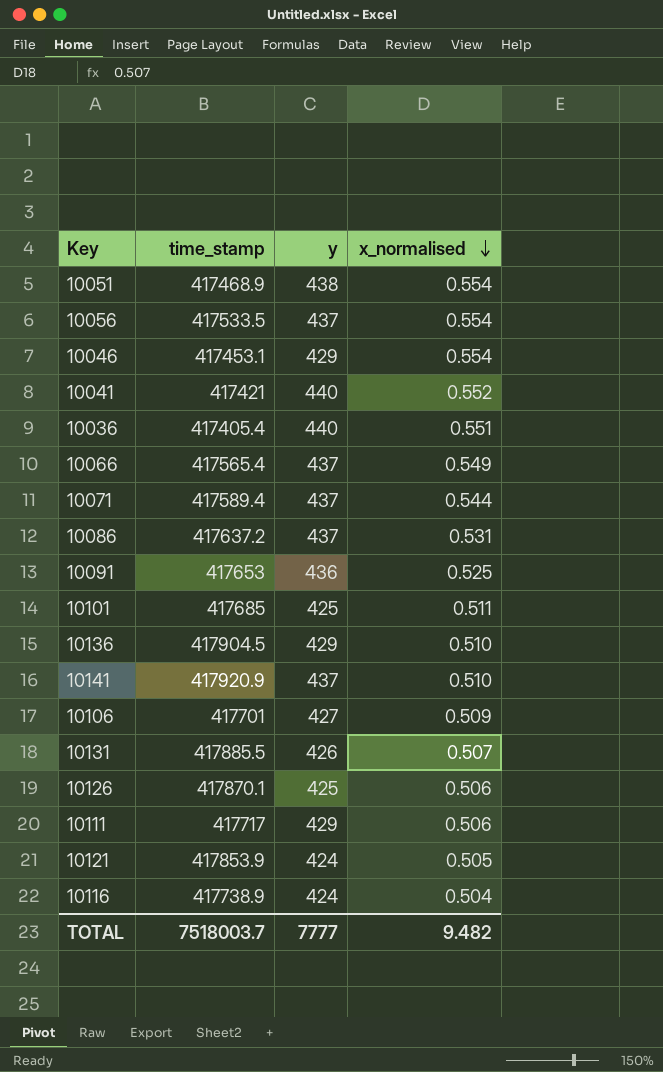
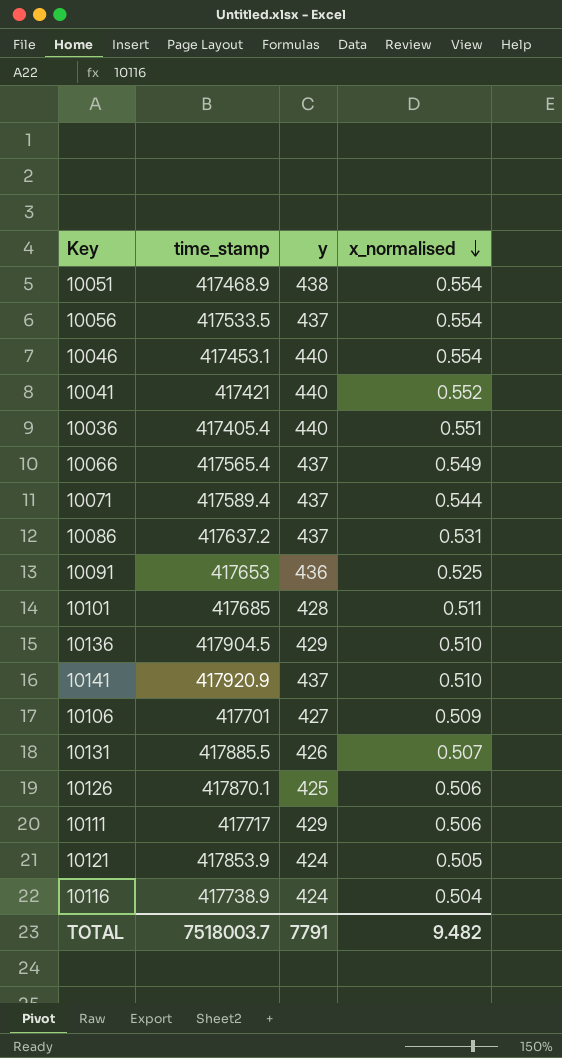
10046 | y: 429 -> 440
10101 | y: 425 -> 428
TOTAL | y: 7777 -> 7791

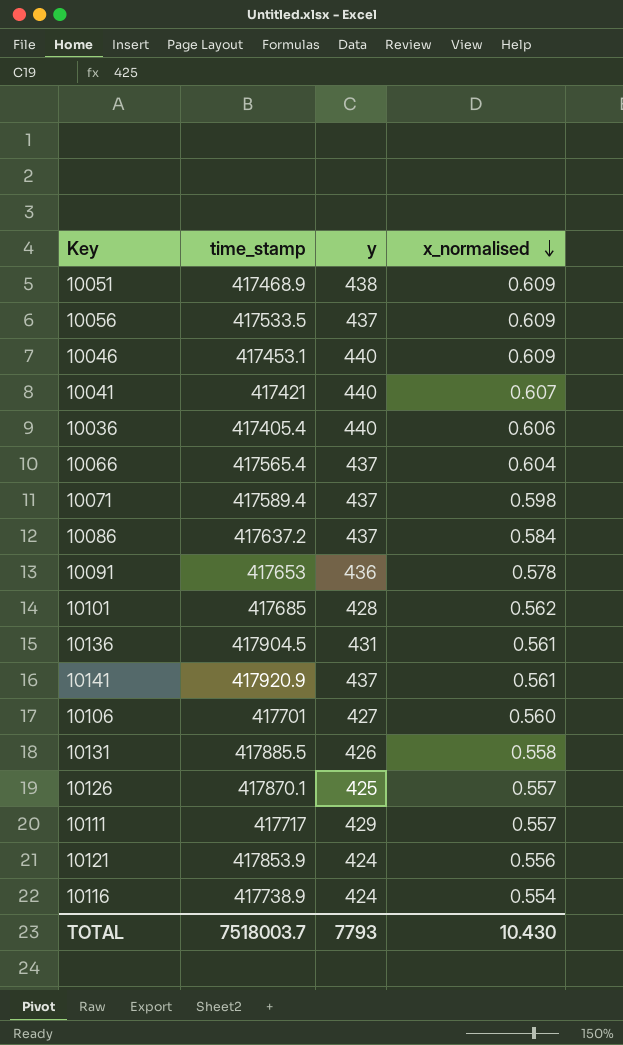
10051 | x_normalised: 0.554 -> 0.609
10056 | x_normalised: 0.554 -> 0.609
10046 | x_normalised: 0.554 -> 0.609
10041 | x_normalised: 0.552 -> 0.607
10036 | x_normalised: 0.551 -> 0.606
10066 | x_normalised: 0.549 -> 0.604
10071 | x_normalised: 0.544 -> 0.598
10086 | x_normalised: 0.531 -> 0.584
10091 | x_normalised: 0.525 -> 0.578
10101 | x_normalised: 0.511 -> 0.562
10136 | y: 429 -> 431
10136 | x_normalised: 0.510 -> 0.561
10141 | x_normalised: 0.510 -> 0.561
10106 | x_normalised: 0.509 -> 0.560
10131 | x_normalised: 0.507 -> 0.558
10126 | x_normalised: 0.506 -> 0.557
10111 | x_normalised: 0.506 -> 0.557
10121 | x_normalised: 0.505 -> 0.556
10116 | x_normalised: 0.504 -> 0.554
TOTAL | y: 7791 -> 7793
TOTAL | x_normalised: 9.482 -> 10.430

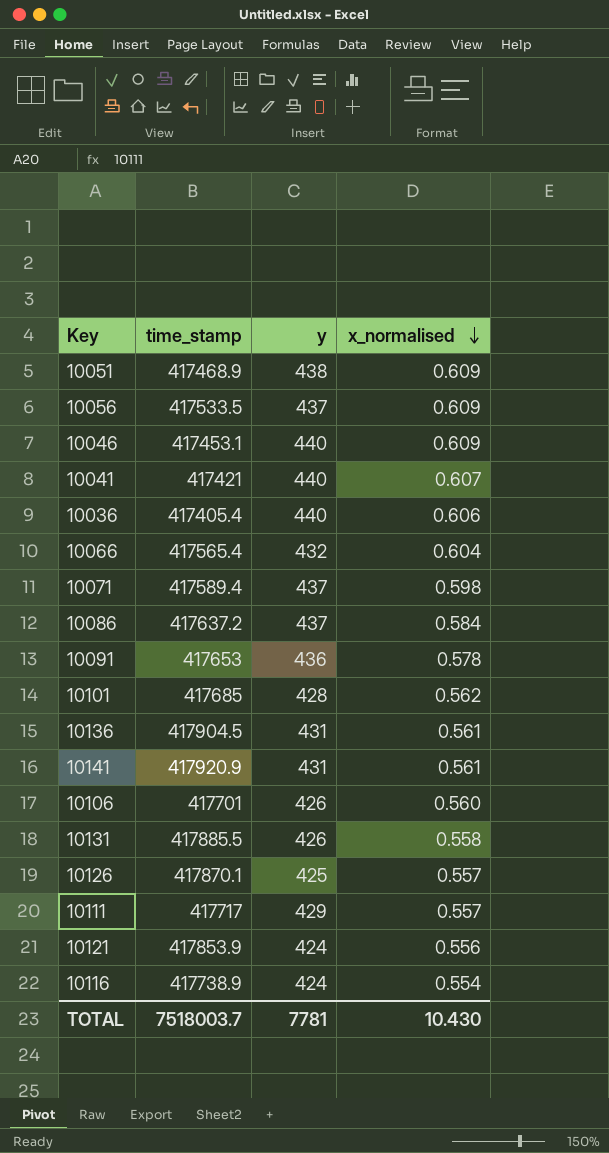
10066 | y: 437 -> 432
10141 | y: 437 -> 431
10106 | y: 427 -> 426
TOTAL | y: 7793 -> 7781

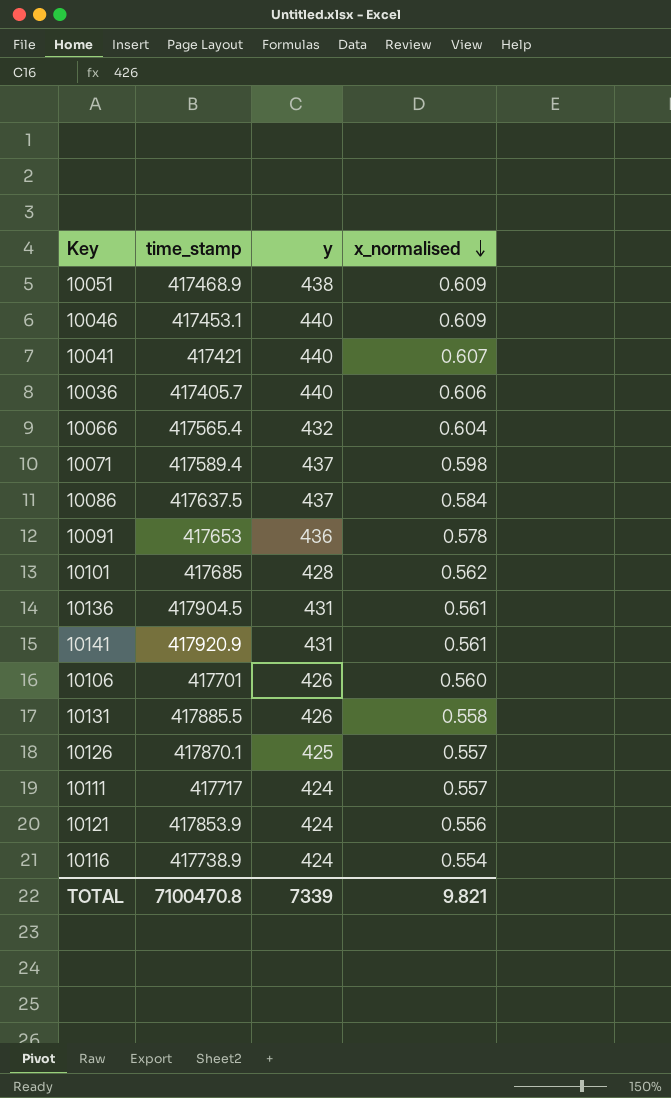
row 10056: 417533.5 | 437 | 0.609 -> none
10036 | time_stamp: 417405.4 -> 417405.7
10086 | time_stamp: 417637.2 -> 417637.5
10111 | y: 429 -> 424
TOTAL | time_stamp: 7518003.7 -> 7100470.8
TOTAL | y: 7781 -> 7339
TOTAL | x_normalised: 10.430 -> 9.821

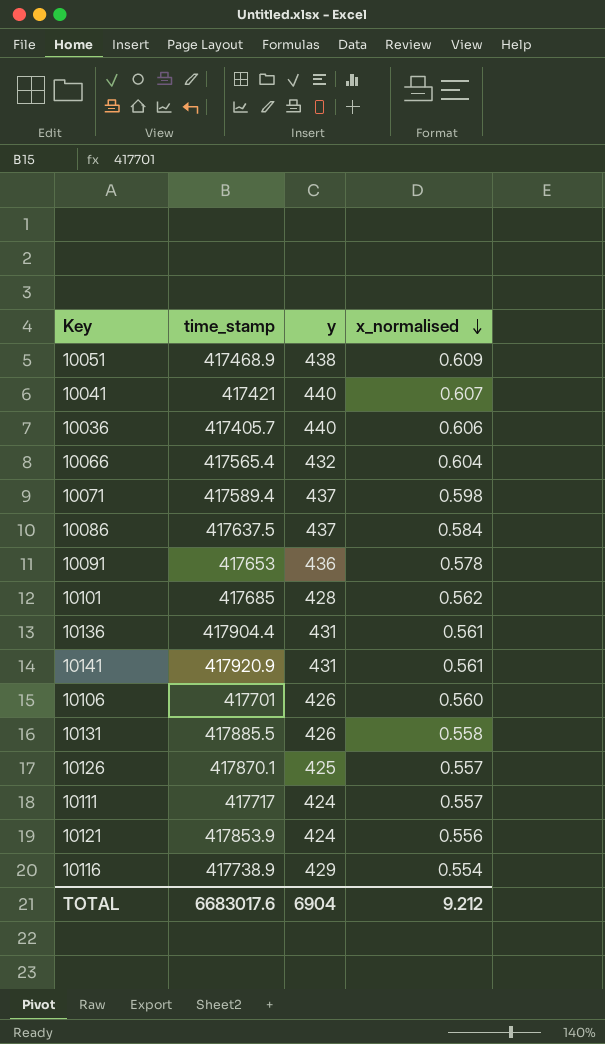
row 10046: 417453.1 | 440 | 0.609 -> none
10136 | time_stamp: 417904.5 -> 417904.4
10116 | y: 424 -> 429
TOTAL | time_stamp: 7100470.8 -> 6683017.6
TOTAL | y: 7339 -> 6904
TOTAL | x_normalised: 9.821 -> 9.212

